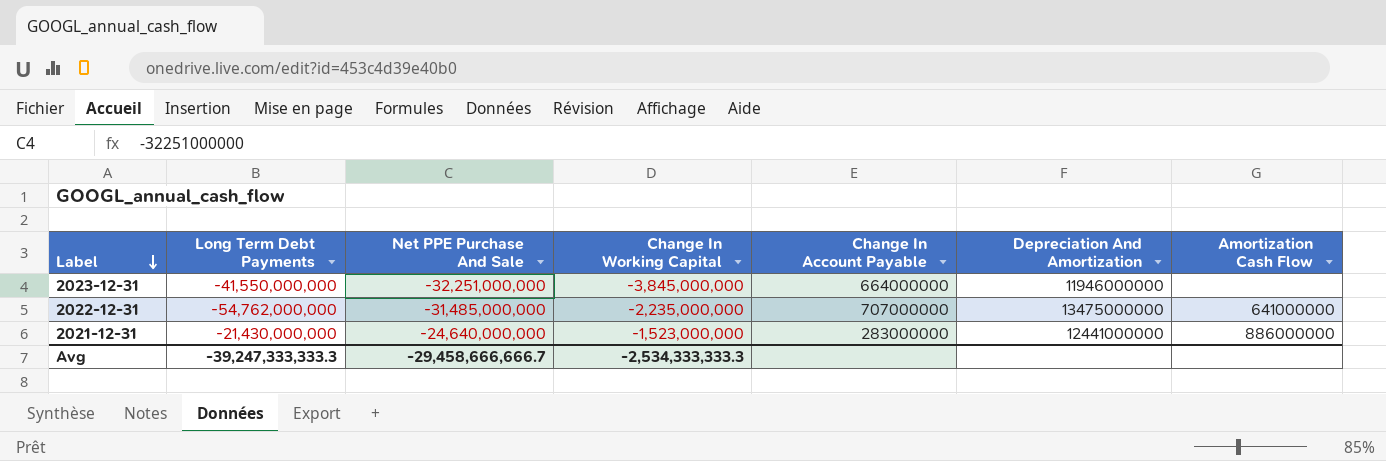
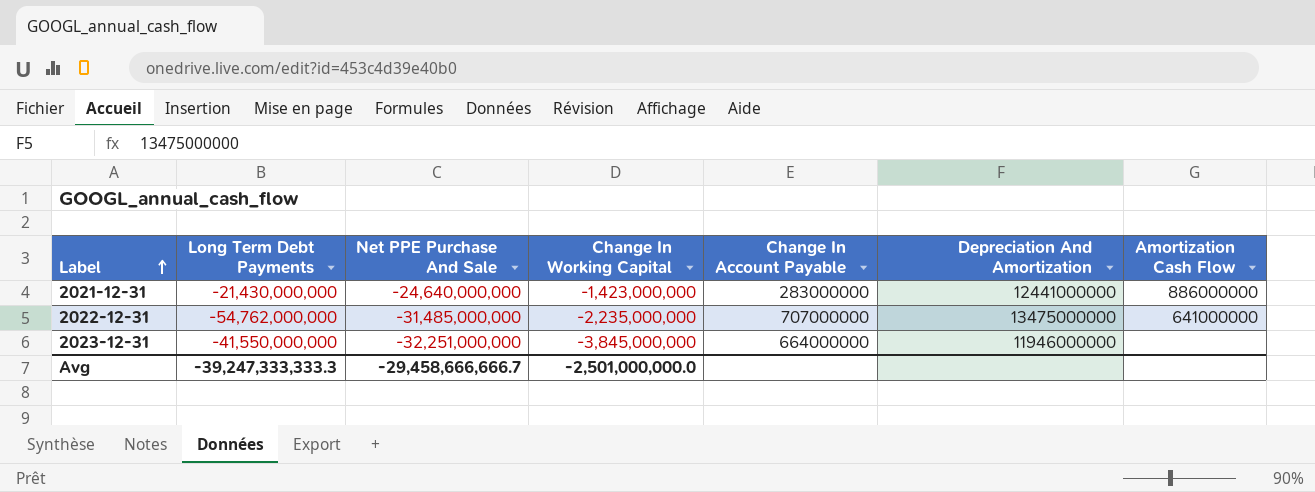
row order: Label descending -> Label ascending
2021-12-31 | Change In Working Capital: -1,523,000,000 -> -1,423,000,000
Avg | Change In Working Capital: -2,534,333,333.3 -> -2,501,000,000.0

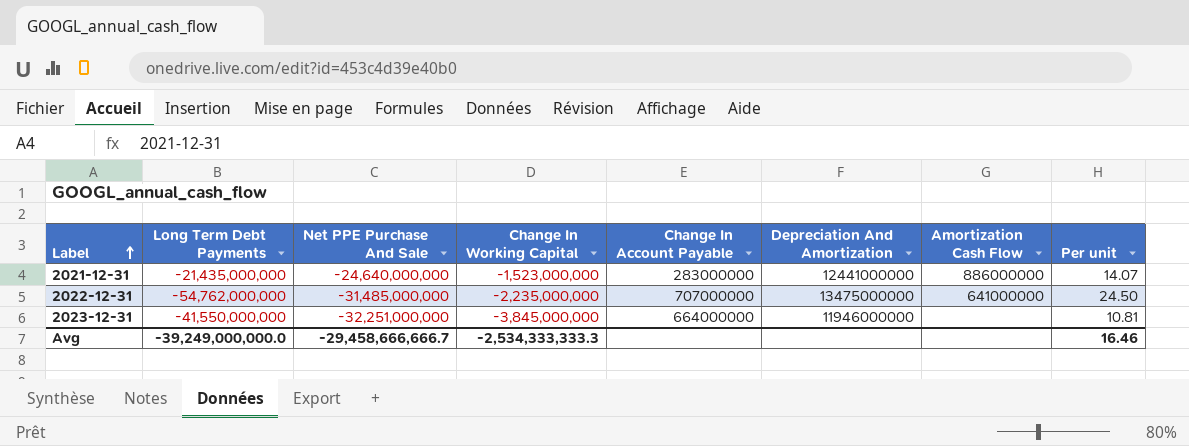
column Per unit | formula: none -> [Long Term Debt Payments] / [Change In Working Capital]
2021-12-31 | Long Term Debt Payments: -21,430,000,000 -> -21,435,000,000
2021-12-31 | Change In Working Capital: -1,423,000,000 -> -1,523,000,000
Avg | Long Term Debt Payments: -39,247,333,333.3 -> -39,249,000,000.0
Avg | Change In Working Capital: -2,501,000,000.0 -> -2,534,333,333.3

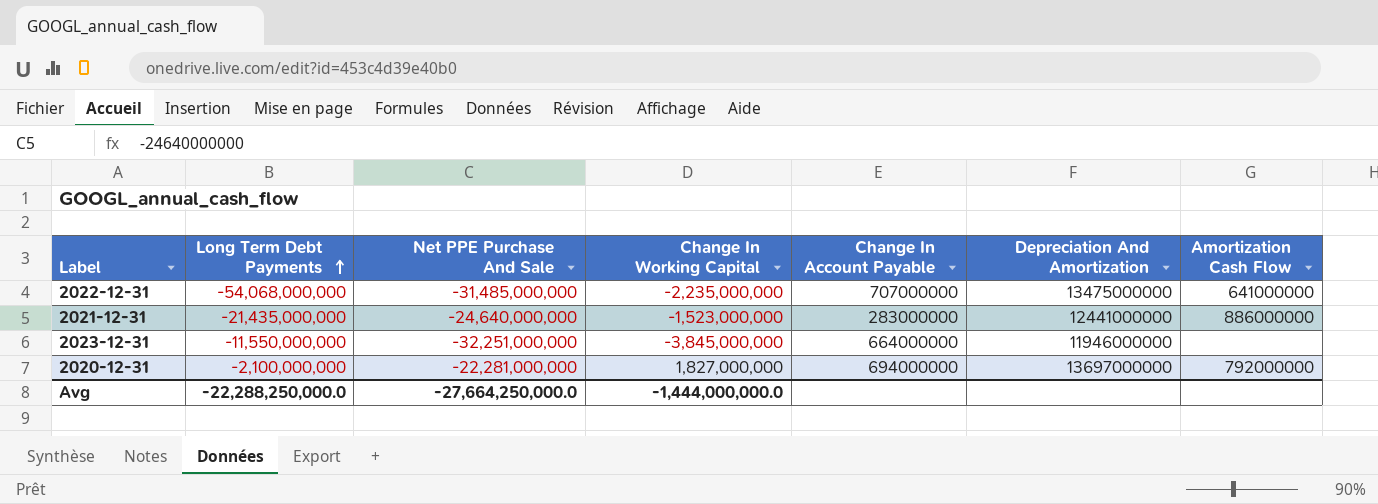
row order: Label ascending -> Long Term Debt Payments ascending
column Per unit | formula: [Long Term Debt Payments] / [Change In Working Capital] -> none
2022-12-31 | Long Term Debt Payments: -54,762,000,000 -> -54,068,000,000
2023-12-31 | Long Term Debt Payments: -41,550,000,000 -> -11,550,000,000
row 2020-12-31: none -> -2,100,000,000 | -22,281,000,000 | 1,827,000,000 | 694000000 | 13697000000 | 792000000
Avg | Long Term Debt Payments: -39,249,000,000.0 -> -22,288,250,000.0
Avg | Net PPE Purchase And Sale: -29,458,666,666.7 -> -27,664,250,000.0
Avg | Change In Working Capital: -2,534,333,333.3 -> -1,444,000,000.0

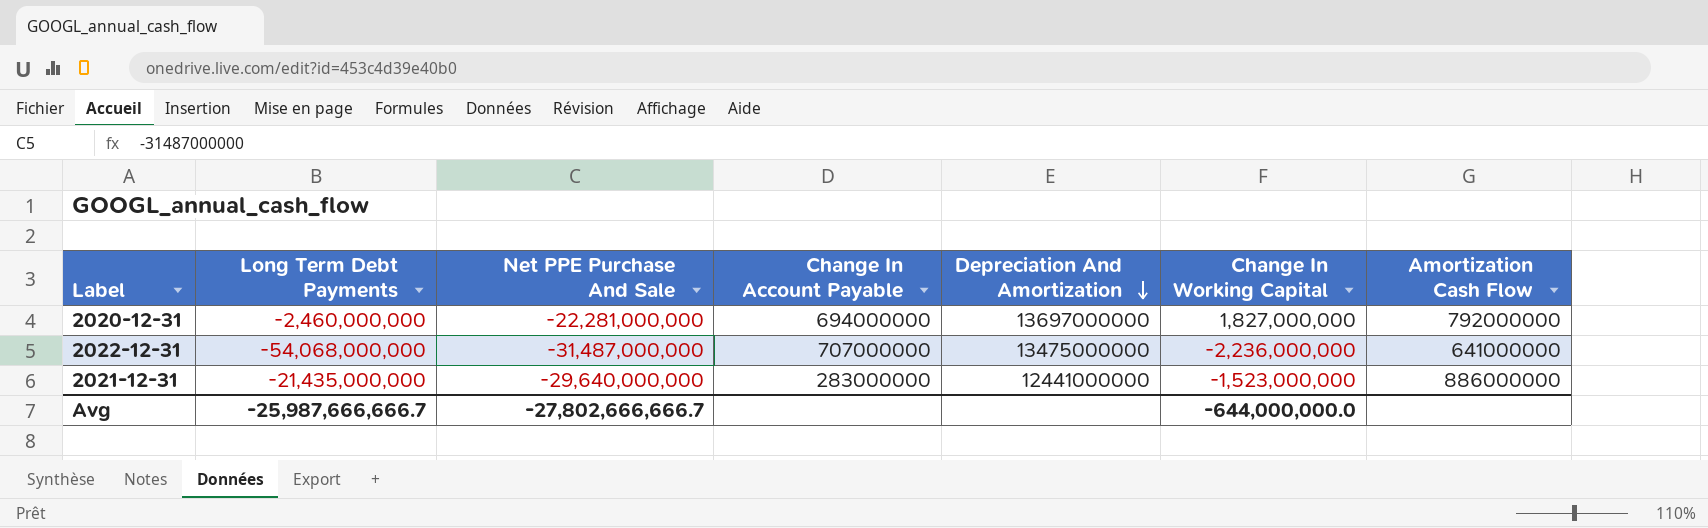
row order: Long Term Debt Payments ascending -> Depreciation And Amortization descending
column Change In Working Capital | position: 4 -> 6
row 2023-12-31: -11,550,000,000 | -32,251,000,000 | -3,845,000,000 | 664000000 | 11946000000 | none -> none
2020-12-31 | Long Term Debt Payments: -2,100,000,000 -> -2,460,000,000
2022-12-31 | Net PPE Purchase And Sale: -31,485,000,000 -> -31,487,000,000
2022-12-31 | Change In Working Capital: -2,235,000,000 -> -2,236,000,000
2021-12-31 | Net PPE Purchase And Sale: -24,640,000,000 -> -29,640,000,000
Avg | Long Term Debt Payments: -22,288,250,000.0 -> -25,987,666,666.7
Avg | Net PPE Purchase And Sale: -27,664,250,000.0 -> -27,802,666,666.7
Avg | Change In Working Capital: -1,444,000,000.0 -> -644,000,000.0

